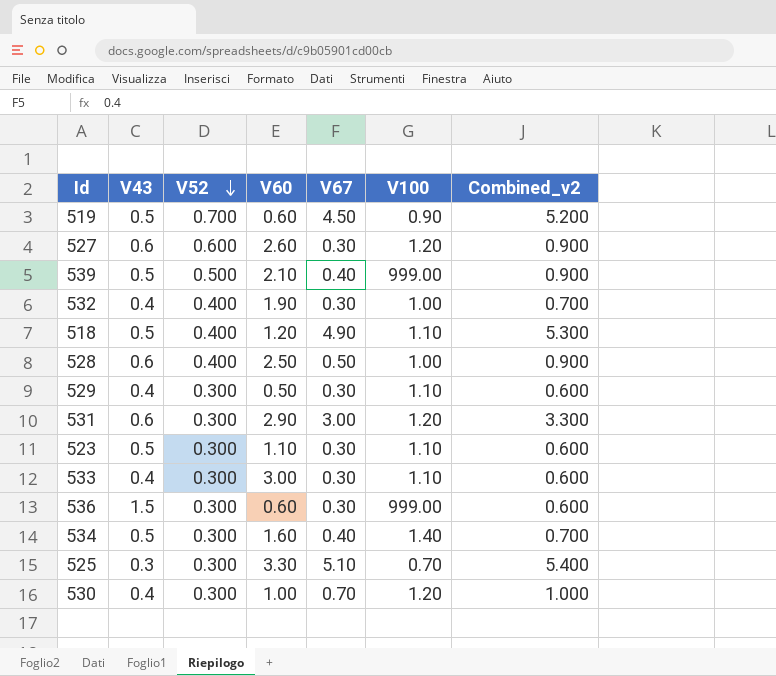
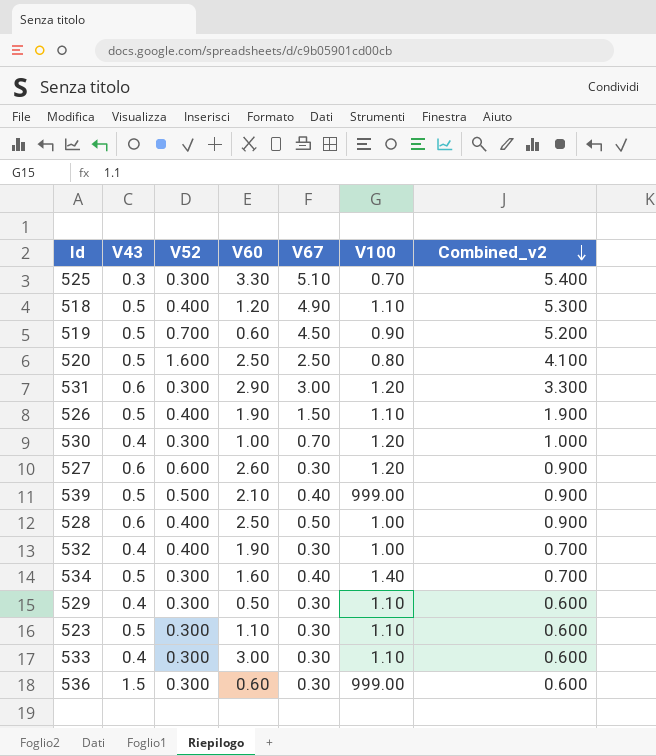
row order: V52 descending -> Combined_v2 descending
row 520: none -> 0.5 | 1.600 | 2.50 | 2.50 | 0.80 | 4.100
row 526: none -> 0.5 | 0.400 | 1.90 | 1.50 | 1.10 | 1.900

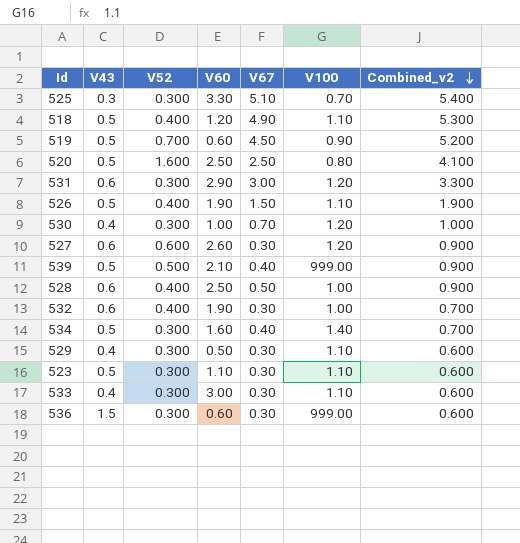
532 | V43: 0.4 -> 0.6

